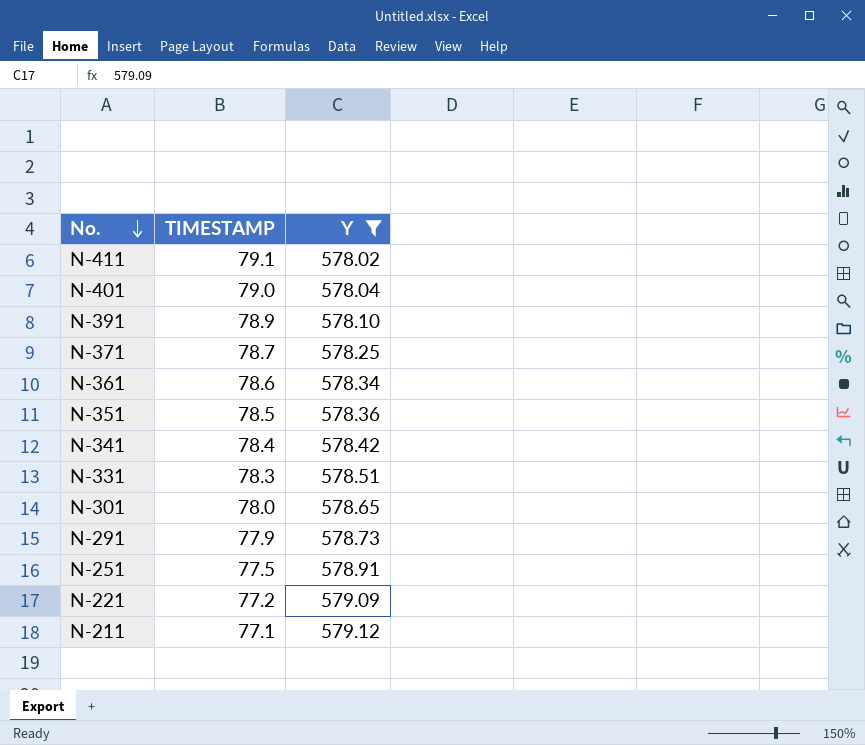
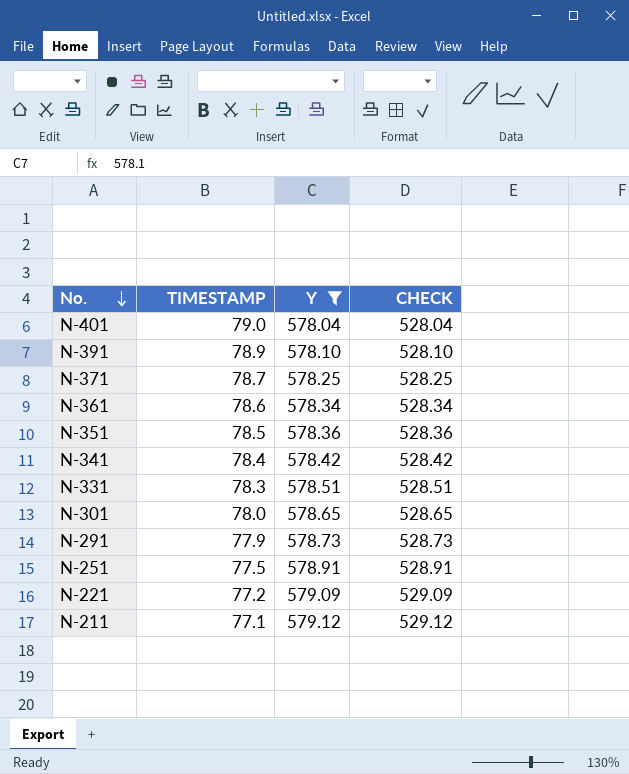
column CHECK | formula: none -> [Y] - 50
row N-411: 79.1 | 578.02 -> none

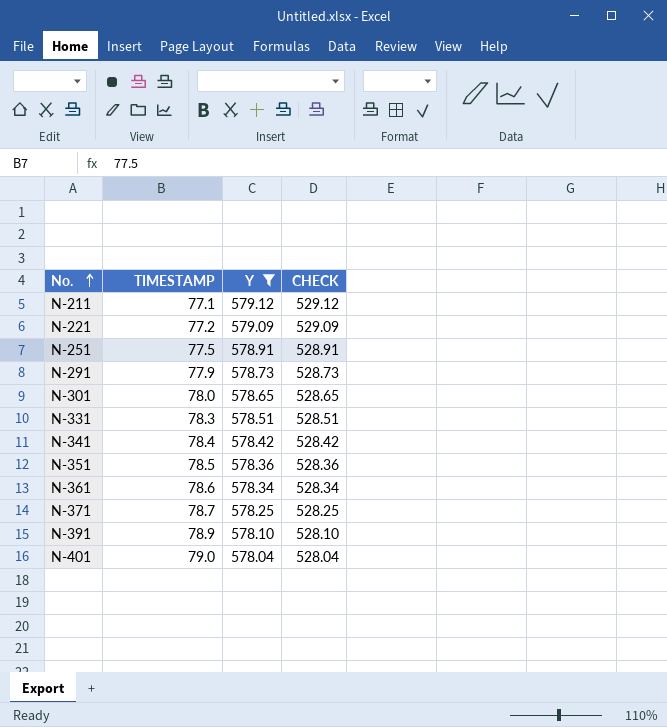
row order: No. descending -> No. ascending

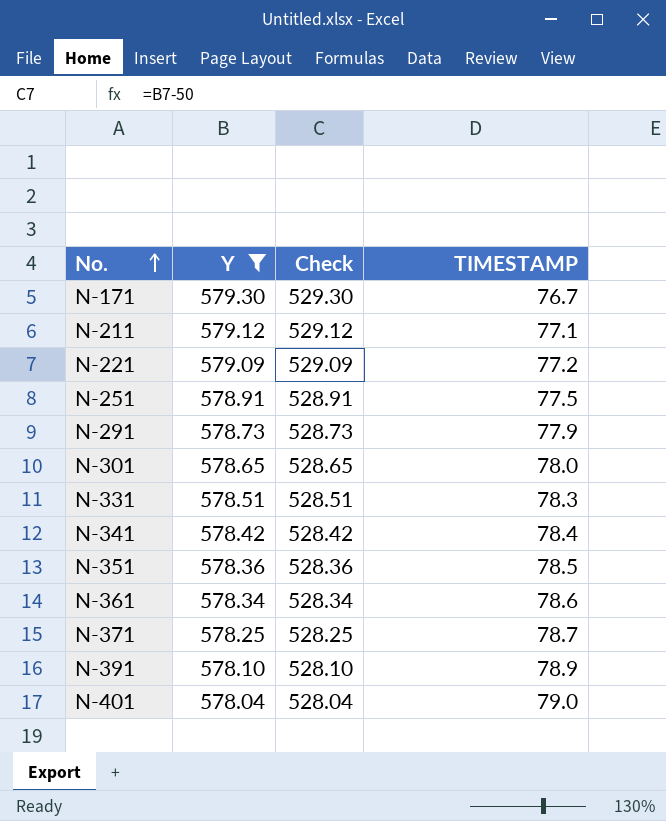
column name: CHECK -> Check
column TIMESTAMP | position: 2 -> 4
row N-171: none -> 579.30 | 529.30 | 76.7

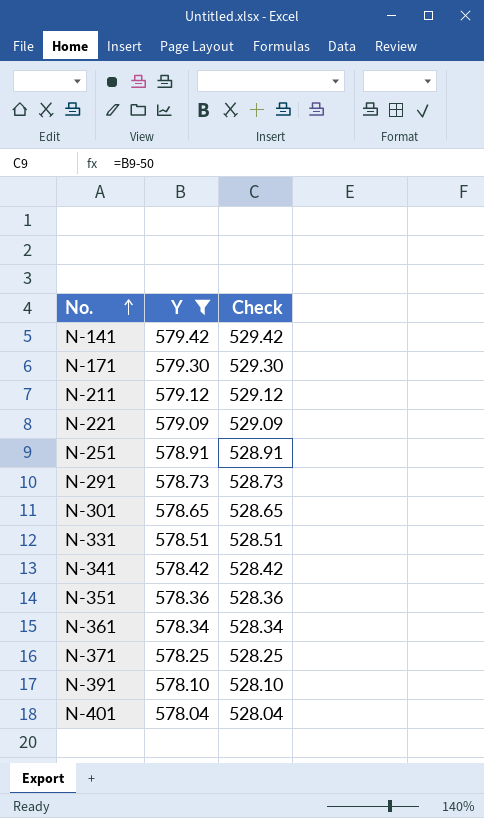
column TIMESTAMP | position: 4 -> none
row N-141: none -> 579.42 | 529.42

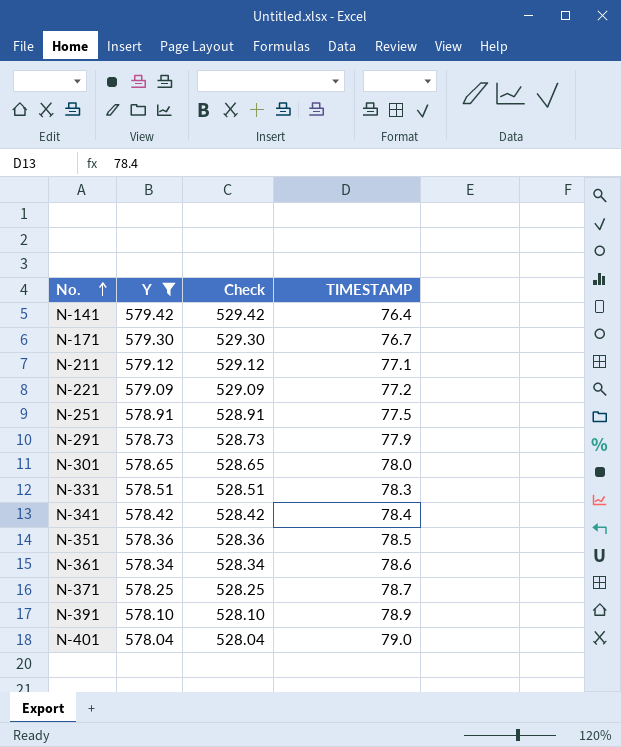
column TIMESTAMP | position: none -> 4

